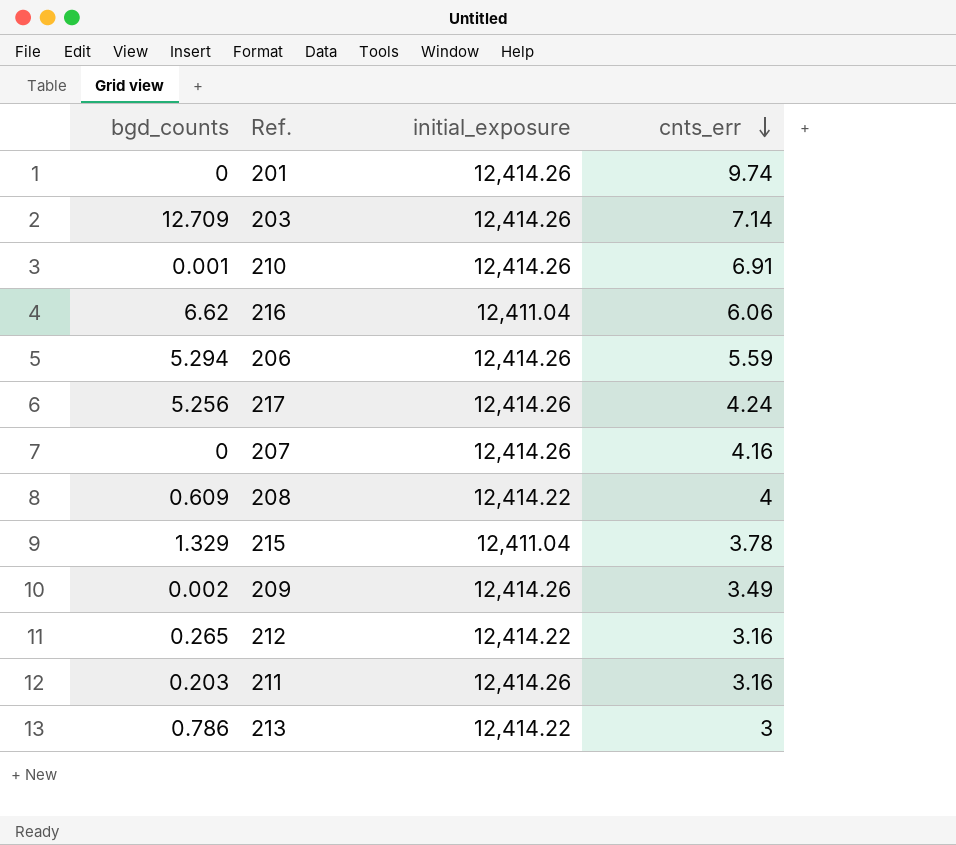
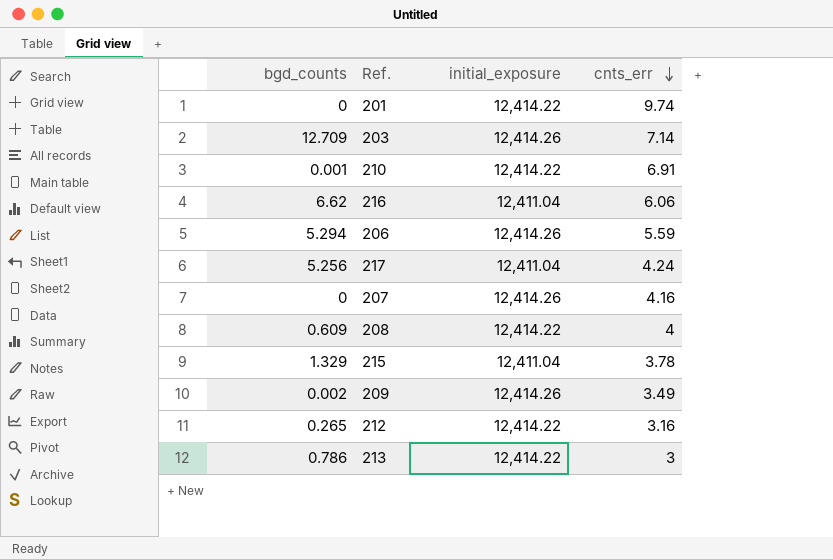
row 211: 0.203 | 12,414.26 | 3.16 -> none
201 | initial_exposure: 12,414.26 -> 12,414.22
210 | initial_exposure: 12,414.26 -> 12,414.22
217 | initial_exposure: 12,414.26 -> 12,411.04

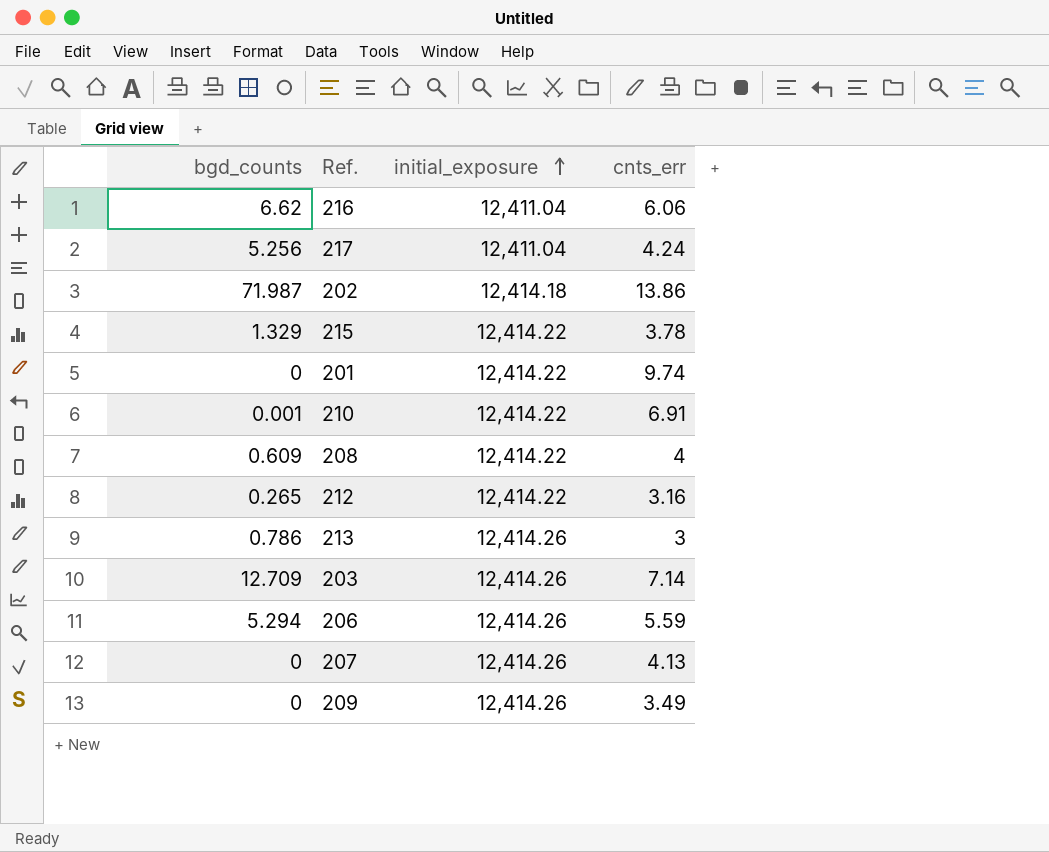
row order: cnts_err descending -> initial_exposure ascending
row 202: none -> 71.987 | 12,414.18 | 13.86
215 | initial_exposure: 12,411.04 -> 12,414.22
213 | initial_exposure: 12,414.22 -> 12,414.26
207 | cnts_err: 4.16 -> 4.13
209 | bgd_counts: 0.002 -> 0

